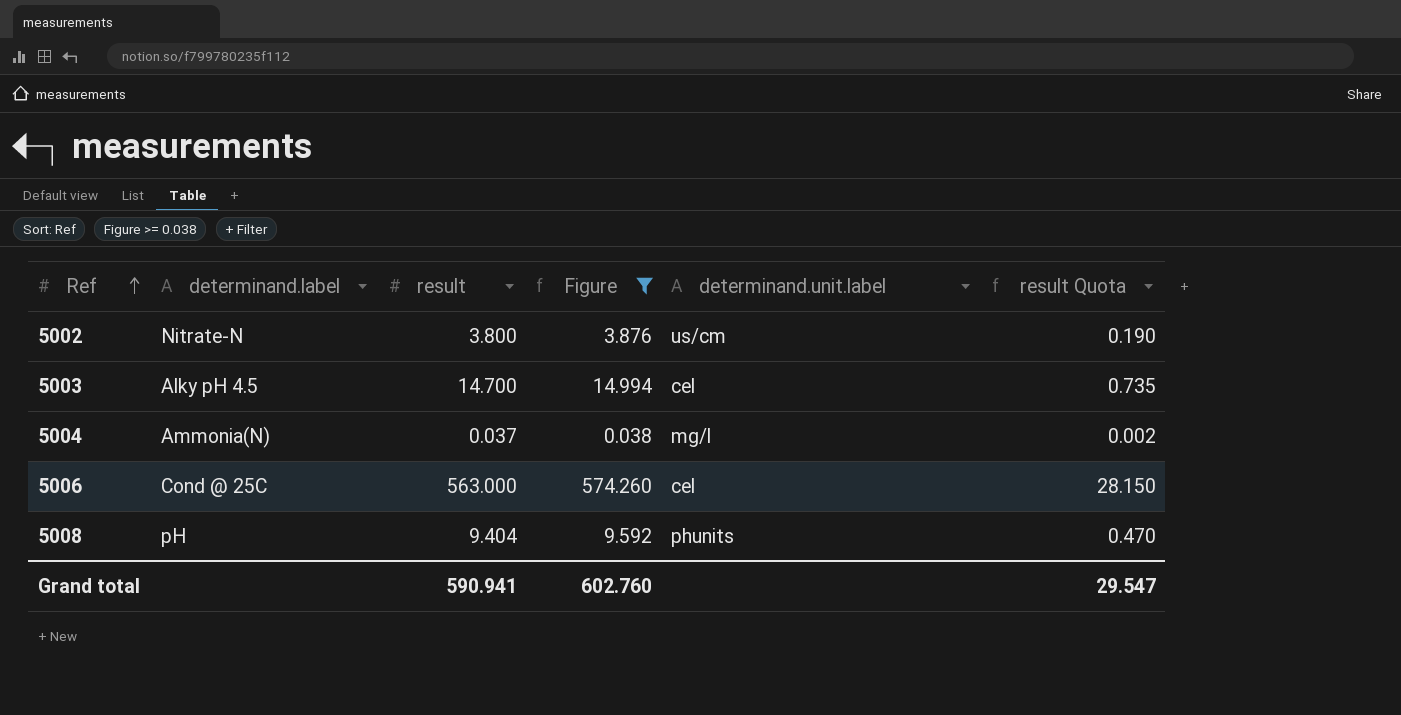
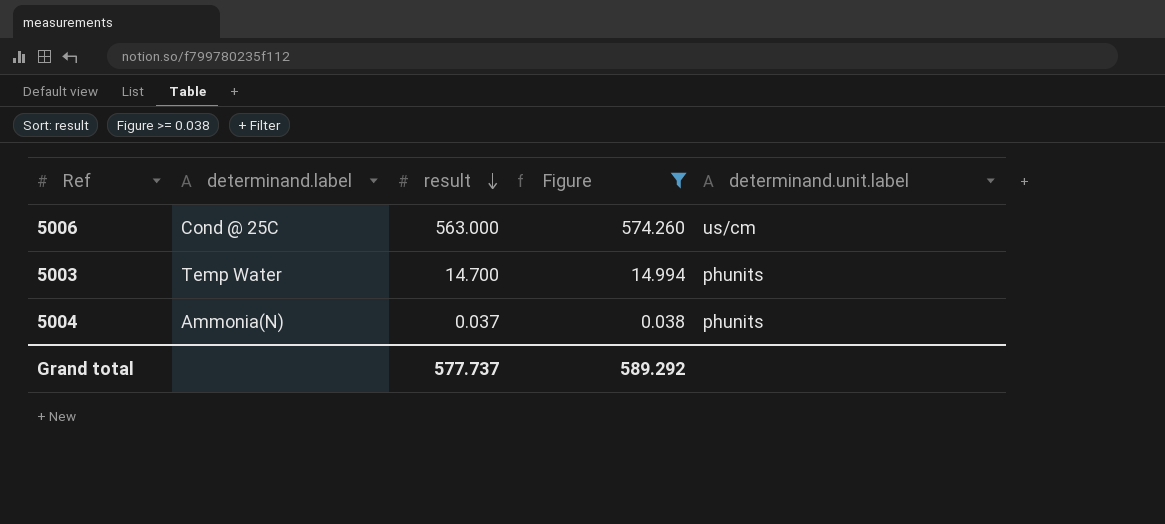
row order: Ref ascending -> result descending
column result Quota | formula: [result] * 0.05 -> none
row 5002: Nitrate-N | 3.800 | 3.876 | us/cm | 0.190 -> none
row 5008: pH | 9.404 | 9.592 | phunits | 0.470 -> none
5006 | determinand.unit.label: cel -> us/cm
5003 | determinand.label: Alky pH 4.5 -> Temp Water
5003 | determinand.unit.label: cel -> phunits
5004 | determinand.unit.label: mg/l -> phunits
Grand total | result: 590.941 -> 577.737
Grand total | Figure: 602.760 -> 589.292

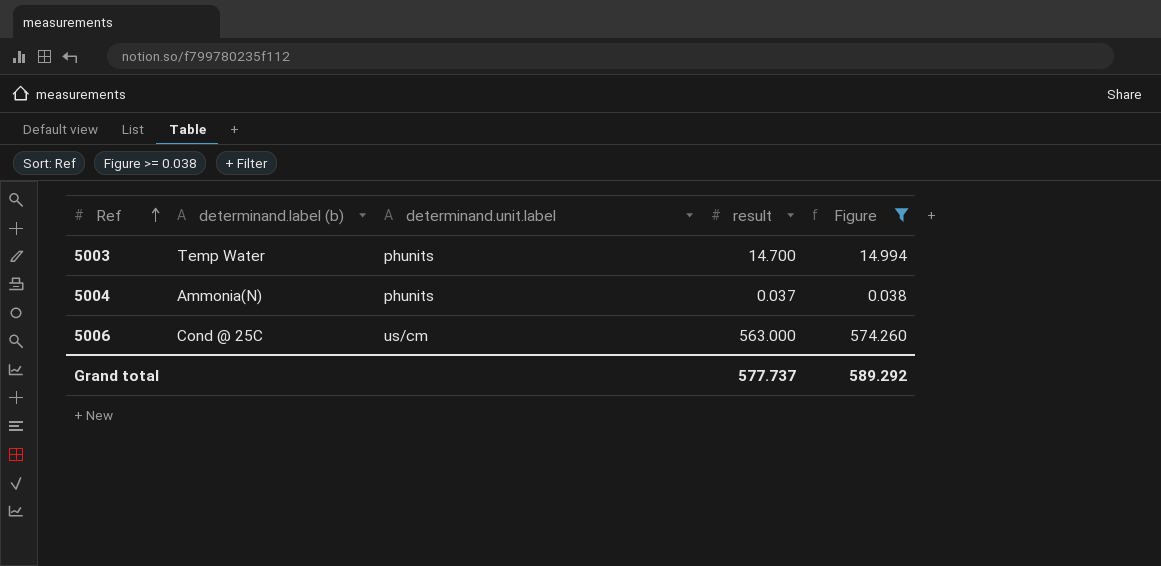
row order: result descending -> Ref ascending
column name: determinand.label -> determinand.label (b)
column determinand.unit.label | position: 5 -> 3

